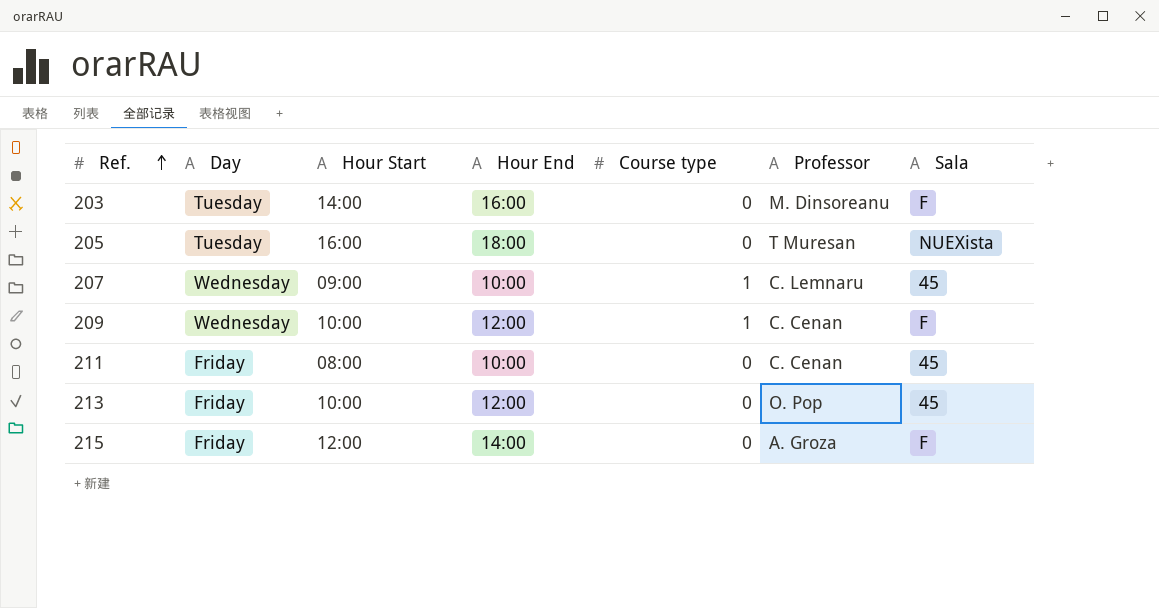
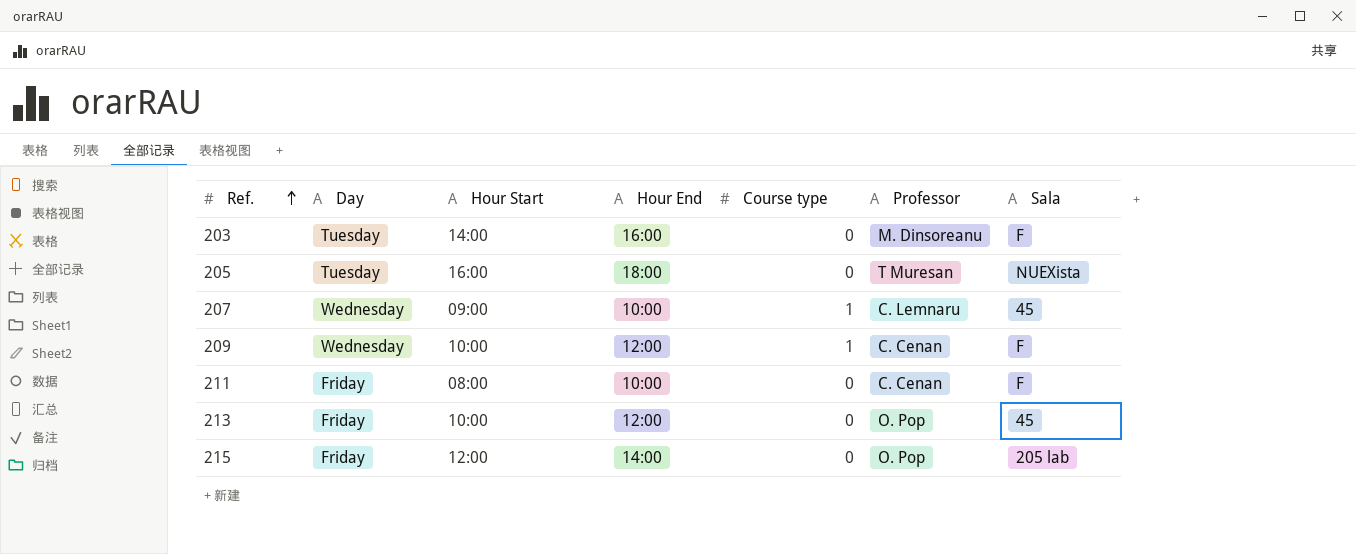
211 | Sala: 45 -> F
215 | Professor: A. Groza -> O. Pop
215 | Sala: F -> 205 lab

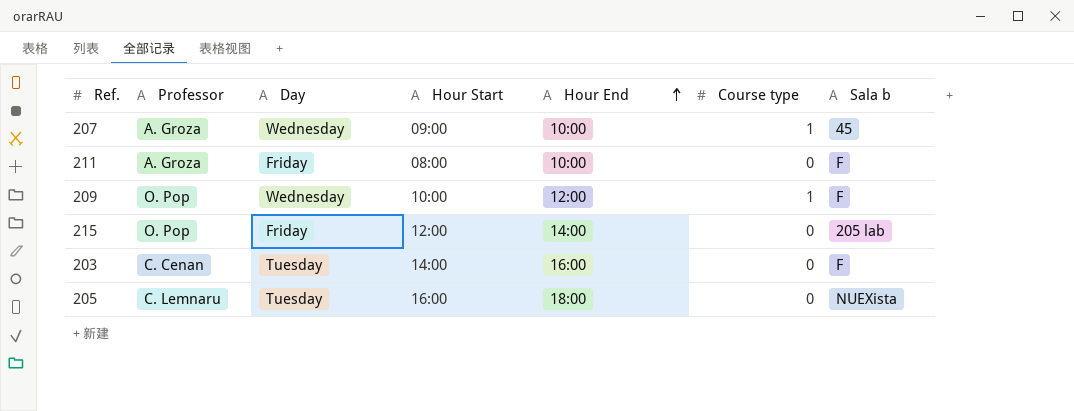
row order: Ref. ascending -> Hour End ascending
column Professor | position: 6 -> 2
column name: Sala -> Sala b
row 213: Friday | 10:00 | 12:00 | 0 | O. Pop | 45 -> none
207 | Professor: C. Lemnaru -> A. Groza
211 | Professor: C. Cenan -> A. Groza
209 | Professor: C. Cenan -> O. Pop
203 | Professor: M. Dinsoreanu -> C. Cenan
205 | Professor: T Muresan -> C. Lemnaru

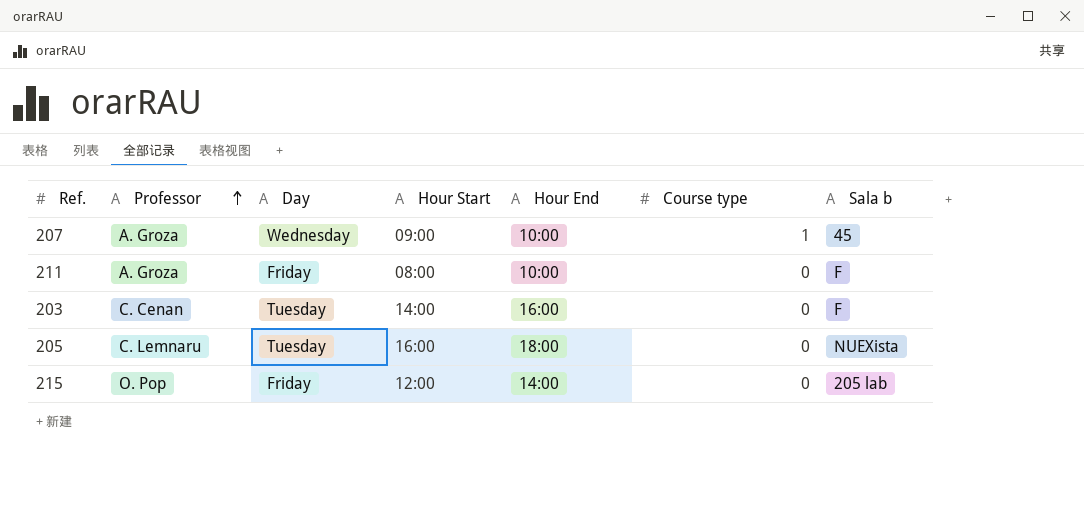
row order: Hour End ascending -> Professor ascending
row 209: O. Pop | Wednesday | 10:00 | 12:00 | 1 | F -> none

